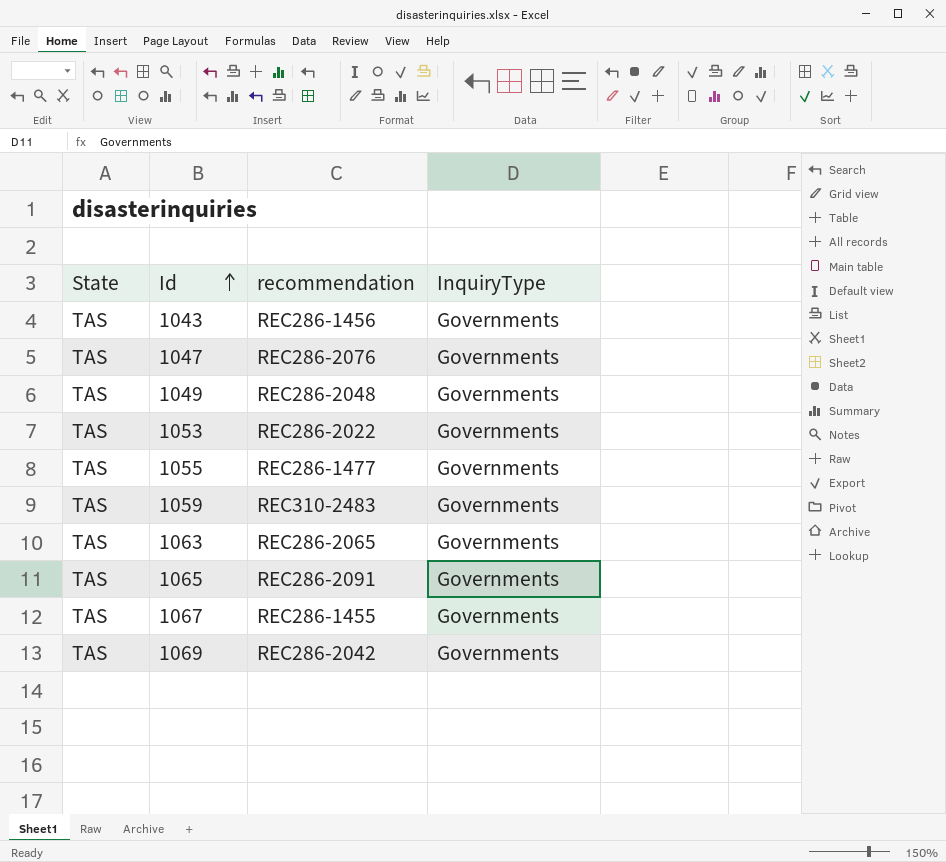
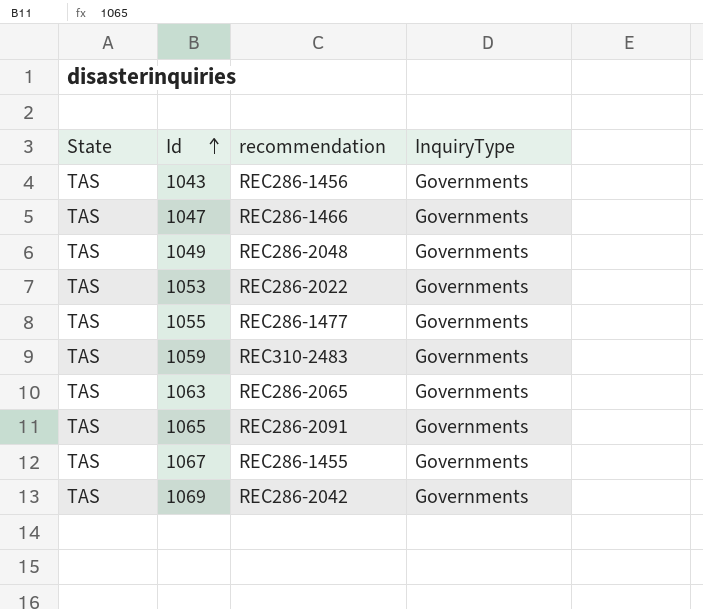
1047 | recommendation: REC286-2076 -> REC286-1466

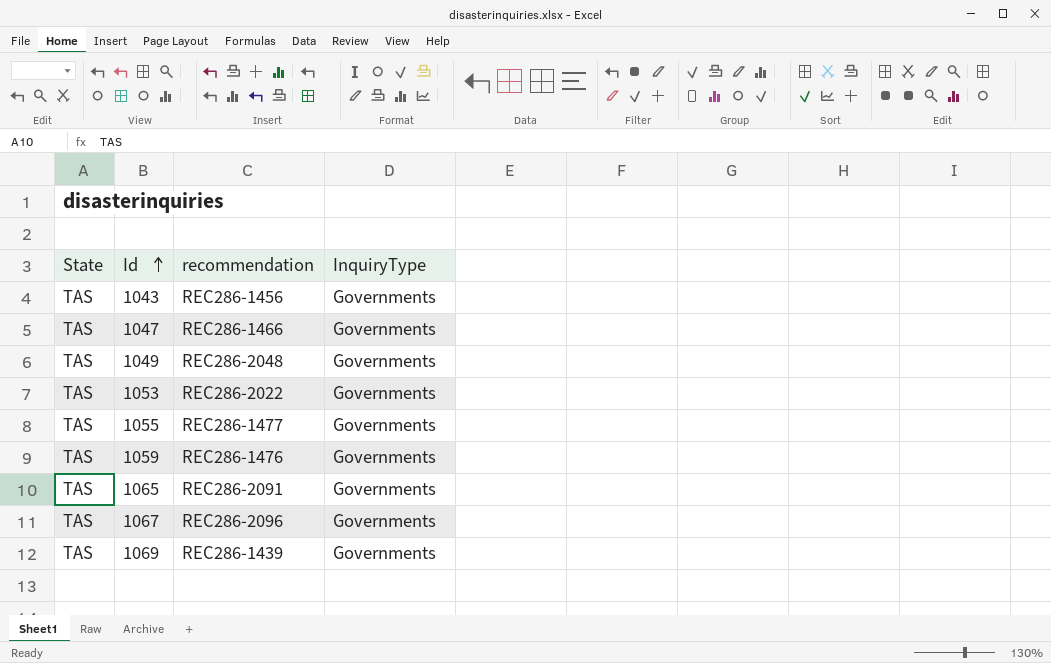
row 1063: TAS | REC286-2065 | Governments -> none
1059 | recommendation: REC310-2483 -> REC286-1476
1067 | recommendation: REC286-1455 -> REC286-2096
1069 | recommendation: REC286-2042 -> REC286-1439

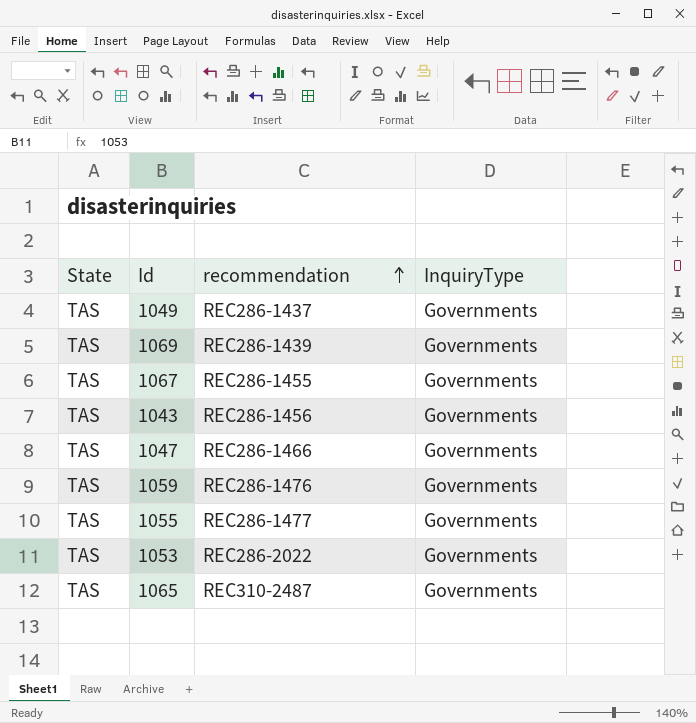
row order: Id ascending -> recommendation ascending
1049 | recommendation: REC286-2048 -> REC286-1437
1067 | recommendation: REC286-2096 -> REC286-1455
1065 | recommendation: REC286-2091 -> REC310-2487

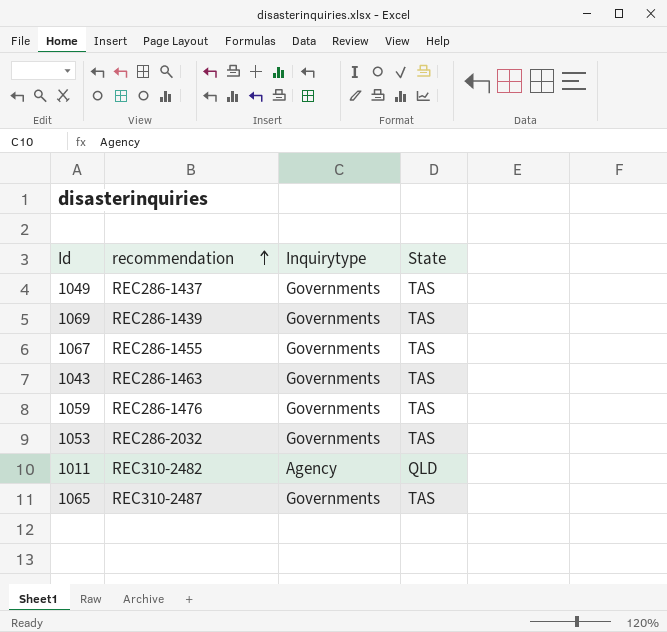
column name: InquiryType -> Inquirytype
column State | position: 1 -> 4
row 1047: TAS | REC286-1466 | Governments -> none
row 1055: TAS | REC286-1477 | Governments -> none
1043 | recommendation: REC286-1456 -> REC286-1463
1053 | recommendation: REC286-2022 -> REC286-2032
row 1011: none -> REC310-2482 | Agency | QLD

